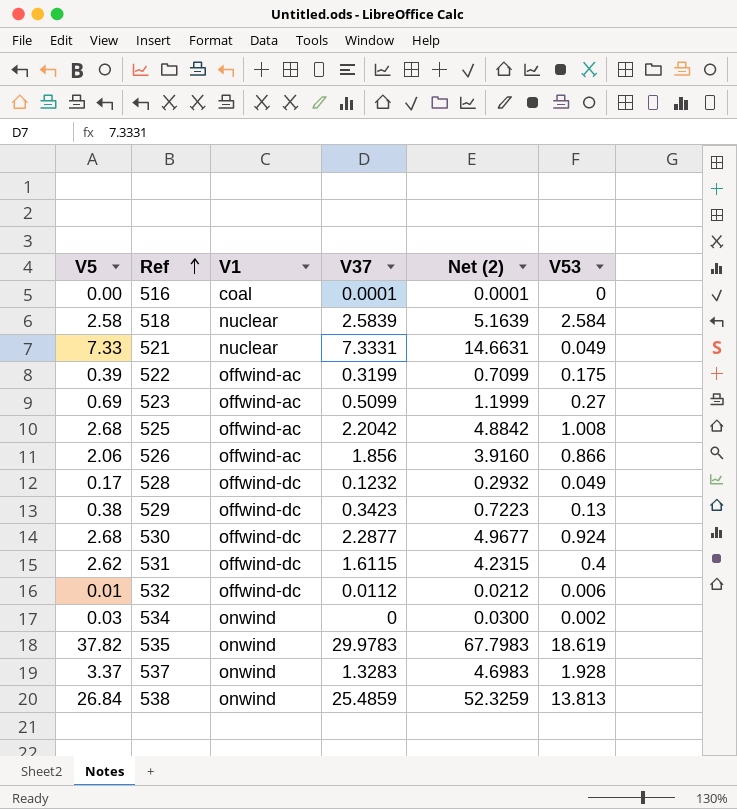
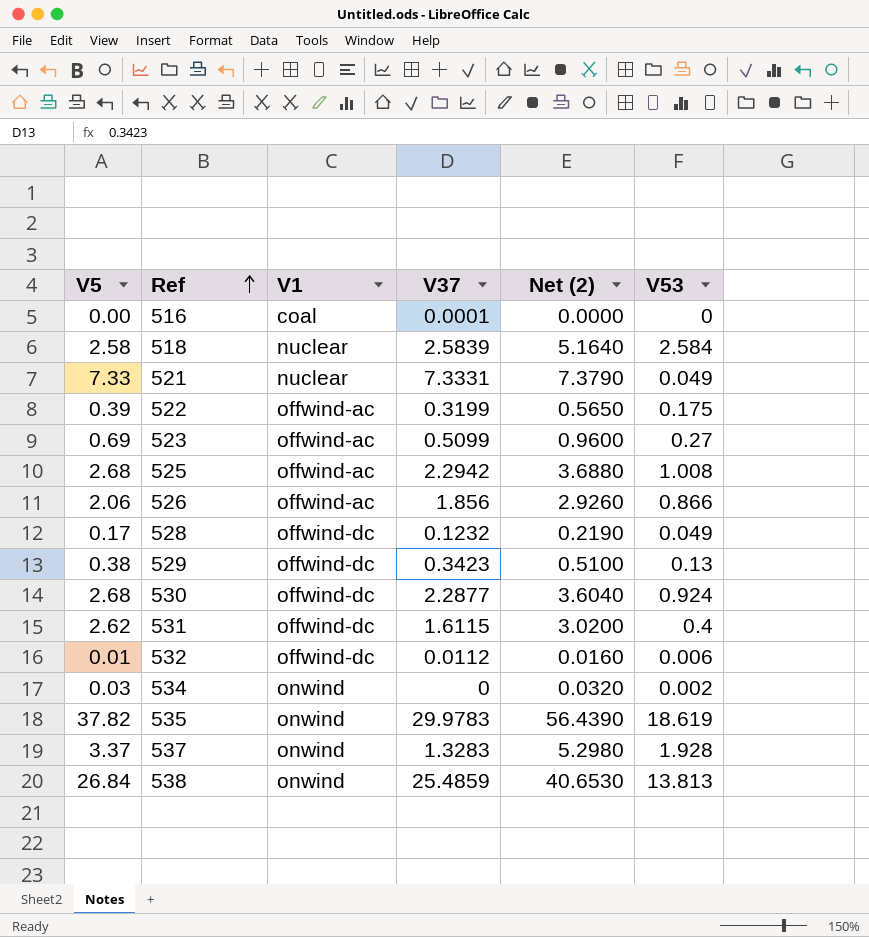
column Net (2) | formula: [V5] + [V37] -> [V5] + [V53]
525 | V37: 2.2042 -> 2.2942

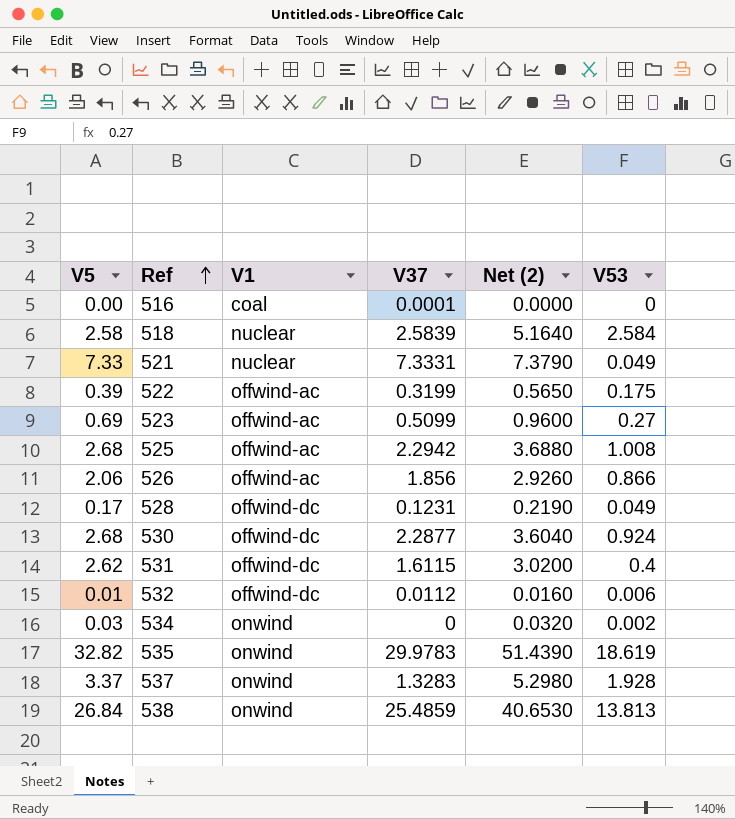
row 529: 0.38 | offwind-dc | 0.3423 | 0.5100 | 0.13 -> none
528 | V37: 0.1232 -> 0.1231
535 | V5: 37.82 -> 32.82
535 | Net (2): 56.4390 -> 51.4390

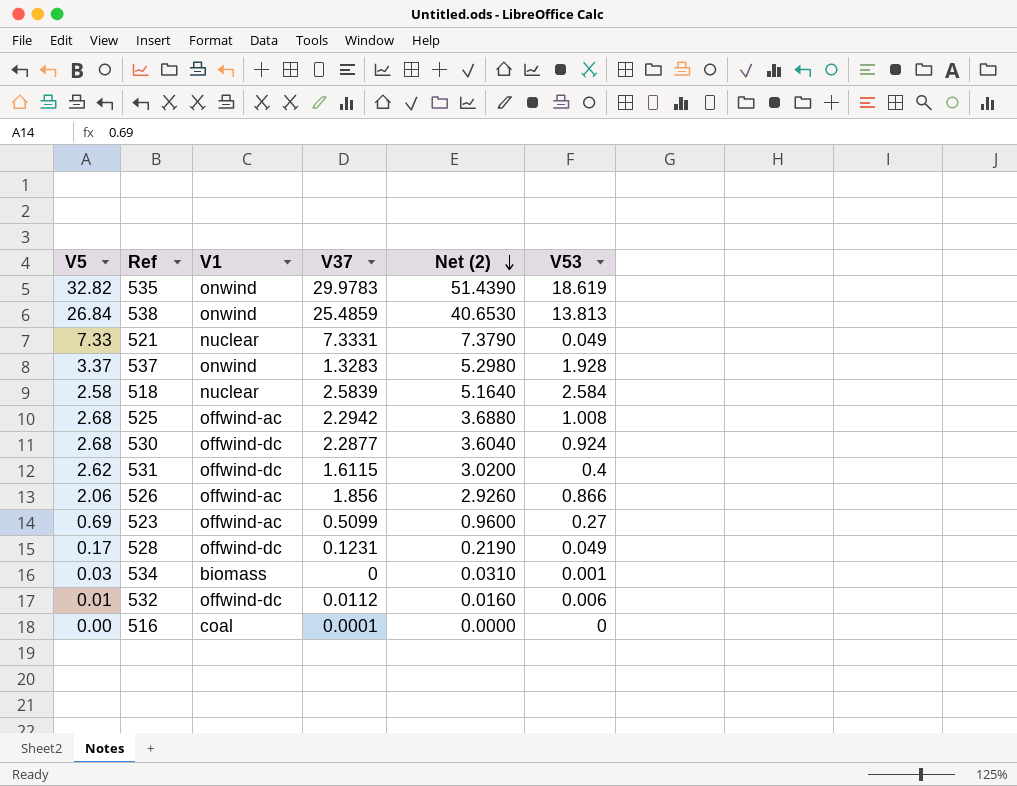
row order: Ref ascending -> Net (2) descending
row 522: 0.39 | offwind-ac | 0.3199 | 0.5650 | 0.175 -> none
534 | V1: onwind -> biomass
534 | Net (2): 0.0320 -> 0.0310
534 | V53: 0.002 -> 0.001

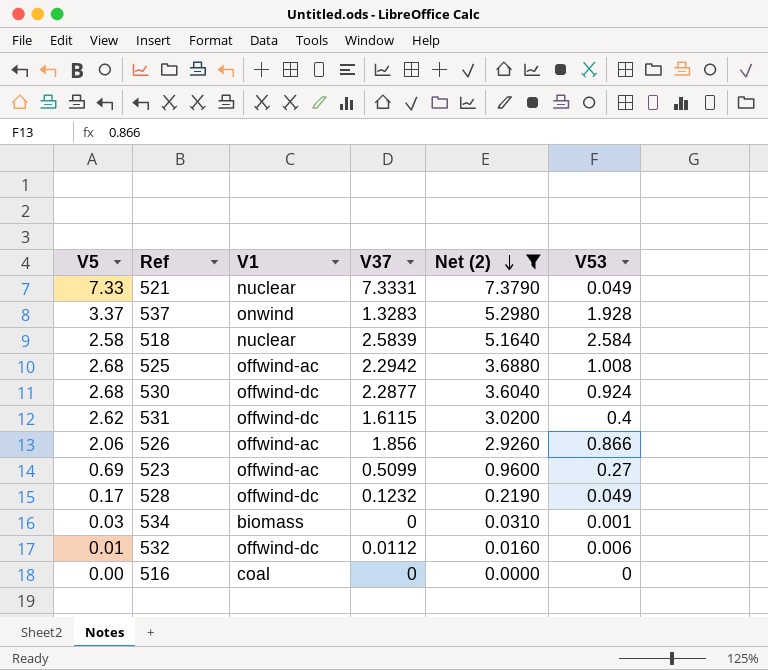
filter: none -> Net (2) <= 7.3790
528 | V37: 0.1231 -> 0.1232
516 | V37: 0.0001 -> 0

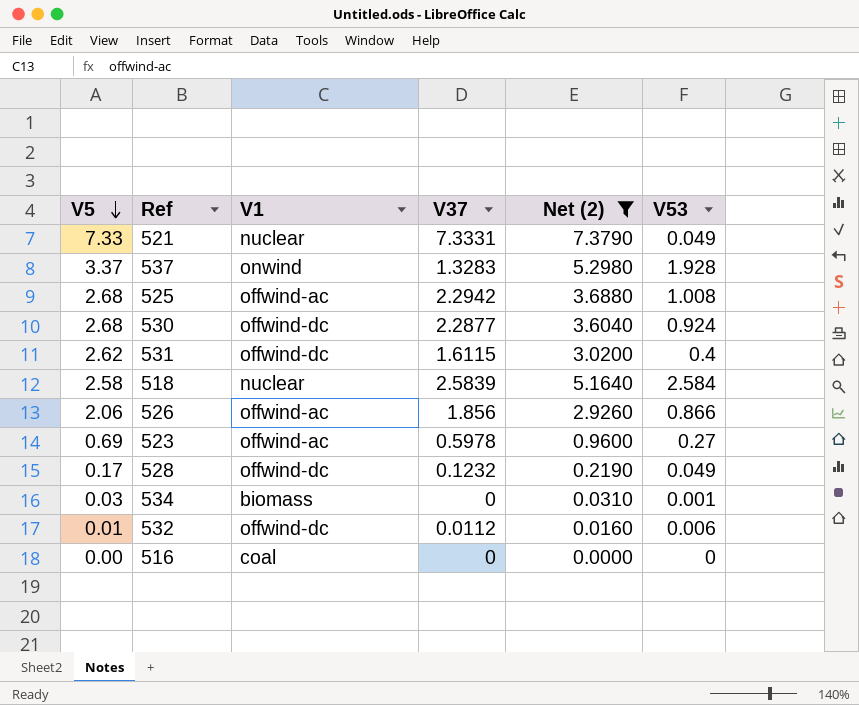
row order: Net (2) descending -> V5 descending
523 | V37: 0.5099 -> 0.5978

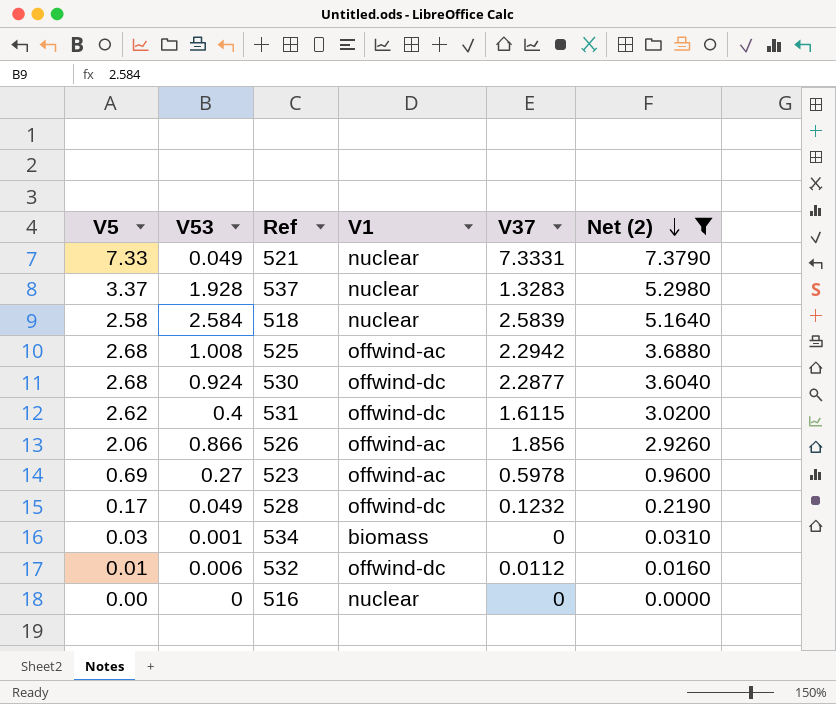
row order: V5 descending -> Net (2) descending
column V53 | position: 6 -> 2
537 | V1: onwind -> nuclear
516 | V1: coal -> nuclear

